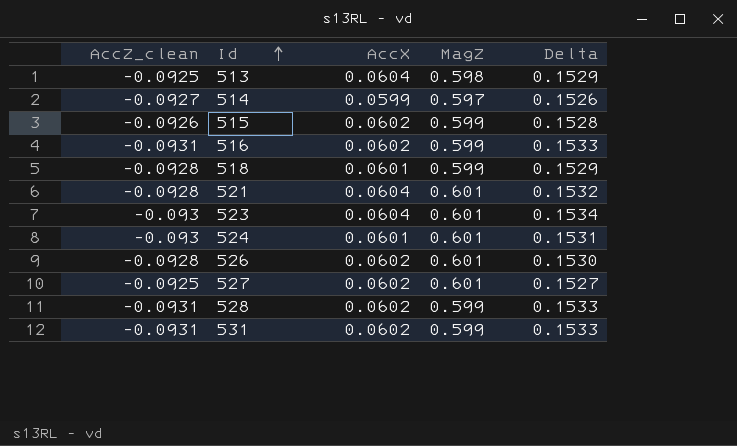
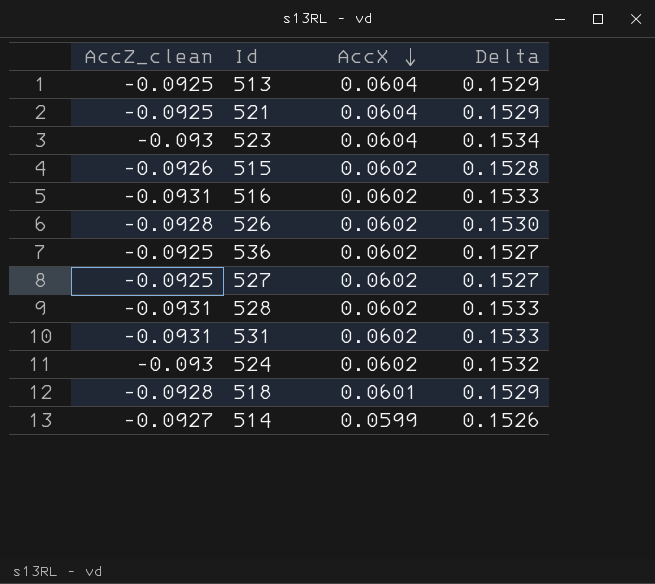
row order: Id ascending -> AccX descending
column MagZ | position: 4 -> none
521 | AccZ_clean: -0.0928 -> -0.0925
521 | Delta: 0.1532 -> 0.1529
row 536: none -> -0.0925 | 0.0602 | 0.1527
524 | AccX: 0.0601 -> 0.0602
524 | Delta: 0.1531 -> 0.1532

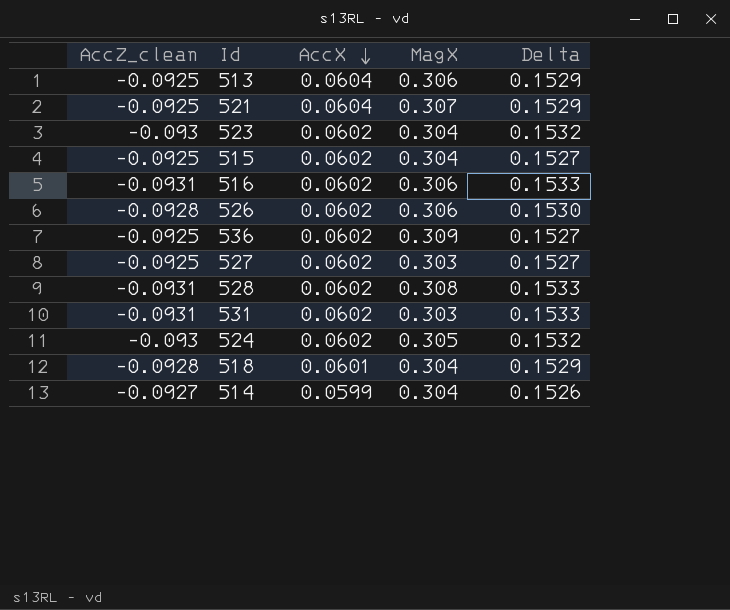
column MagX | position: none -> 4
523 | AccX: 0.0604 -> 0.0602
523 | Delta: 0.1534 -> 0.1532
515 | AccZ_clean: -0.0926 -> -0.0925
515 | Delta: 0.1528 -> 0.1527

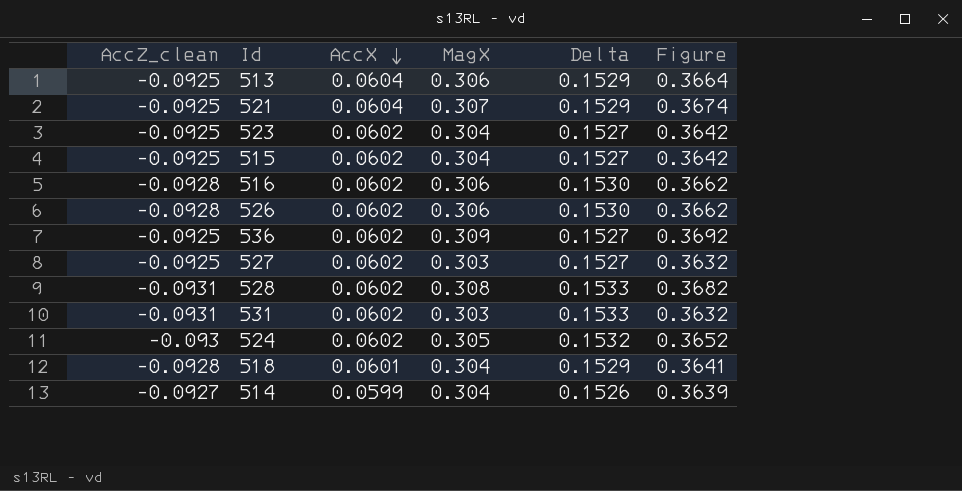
column Figure | formula: none -> [AccX] + [MagX]
523 | AccZ_clean: -0.093 -> -0.0925
523 | Delta: 0.1532 -> 0.1527
516 | AccZ_clean: -0.0931 -> -0.0928
516 | Delta: 0.1533 -> 0.1530

